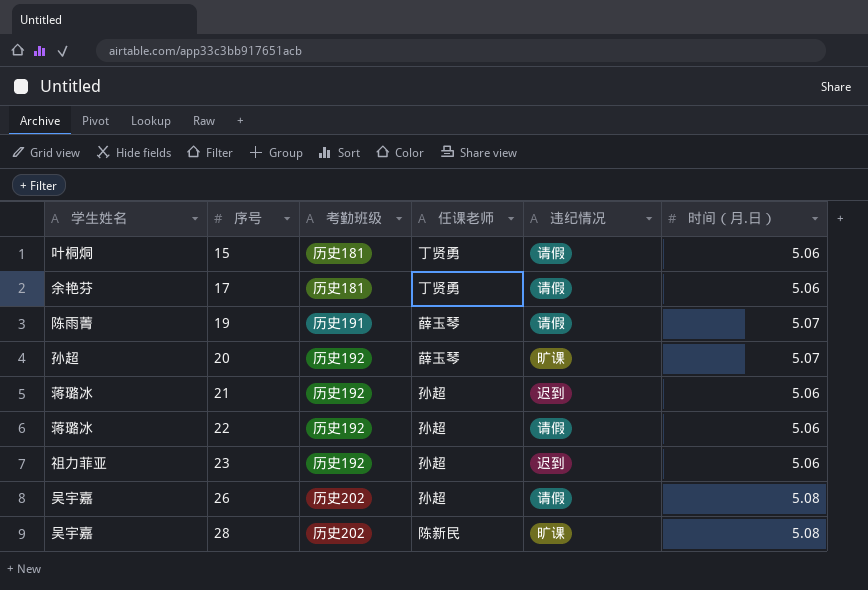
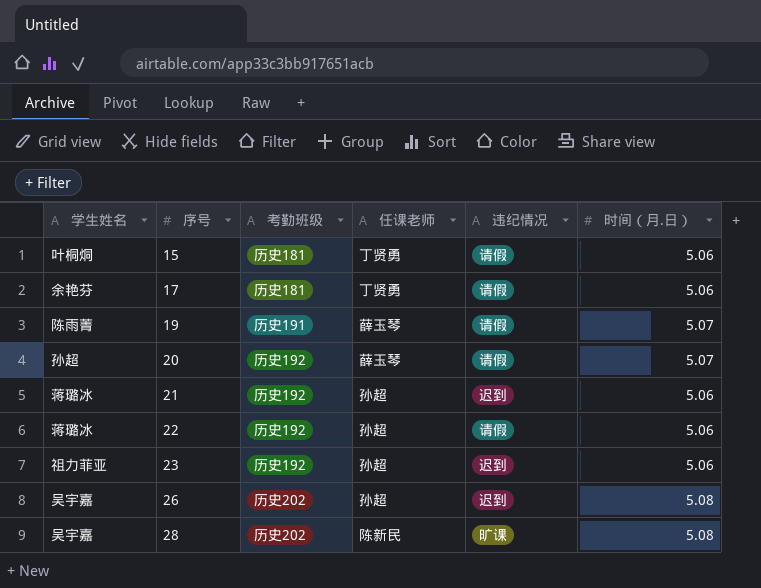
20 | 违纪情况: 旷课 -> 请假
26 | 违纪情况: 请假 -> 迟到

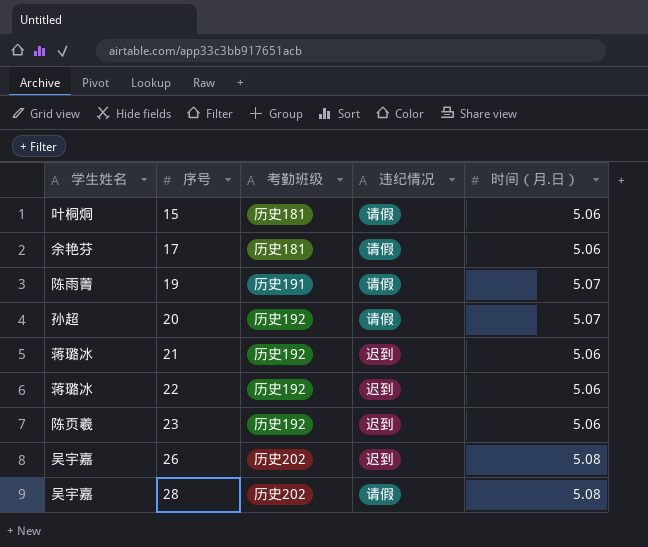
column 任课老师 | position: 4 -> none
22 | 违纪情况: 请假 -> 迟到
23 | 学生姓名: 祖力菲亚 -> 陈页羲
28 | 违纪情况: 旷课 -> 请假

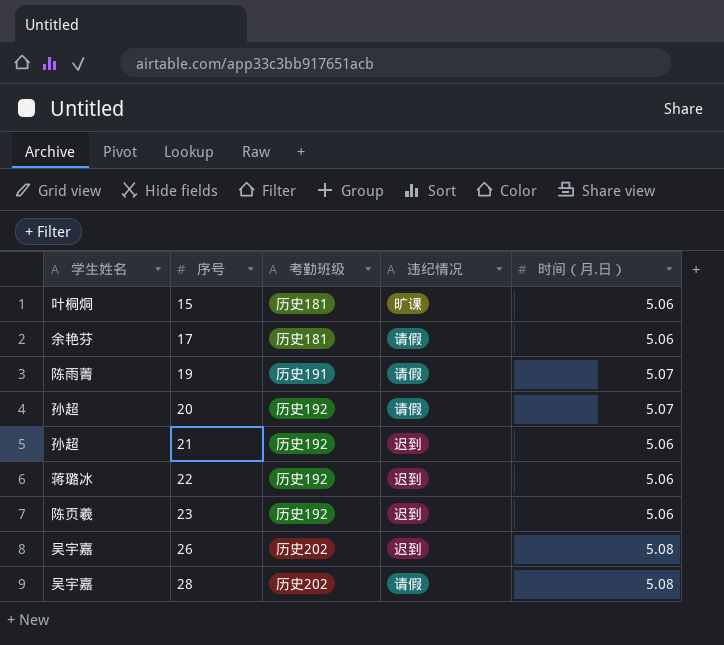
15 | 违纪情况: 请假 -> 旷课
21 | 学生姓名: 蒋璐冰 -> 孙超

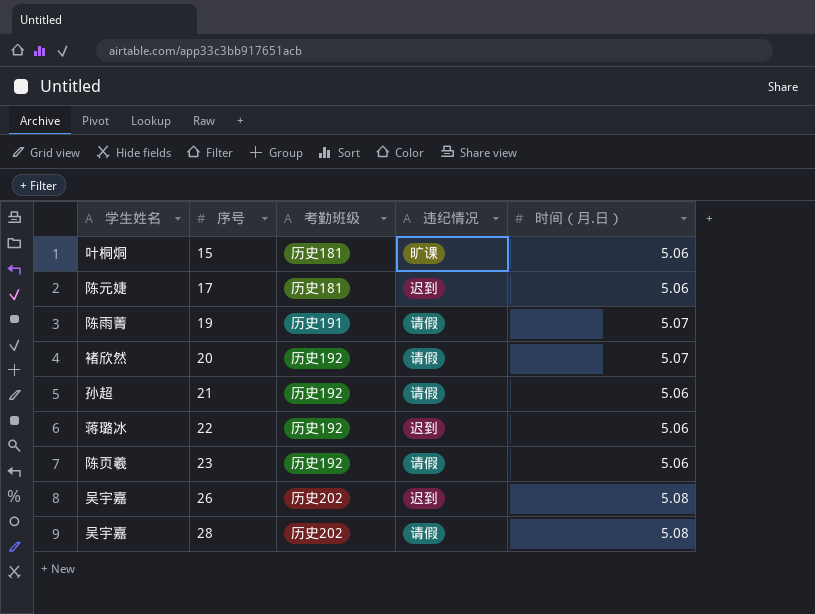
17 | 学生姓名: 余艳芬 -> 陈元婕
17 | 违纪情况: 请假 -> 迟到
20 | 学生姓名: 孙超 -> 褚欣然
21 | 违纪情况: 迟到 -> 请假
23 | 违纪情况: 迟到 -> 请假

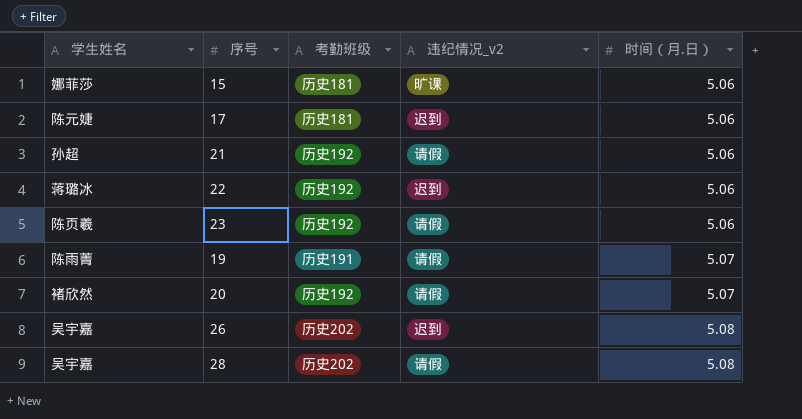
row order: 序号 ascending -> 时间（月.日） ascending
column name: 违纪情况 -> 违纪情况_v2
15 | 学生姓名: 叶桐烔 -> 娜菲莎

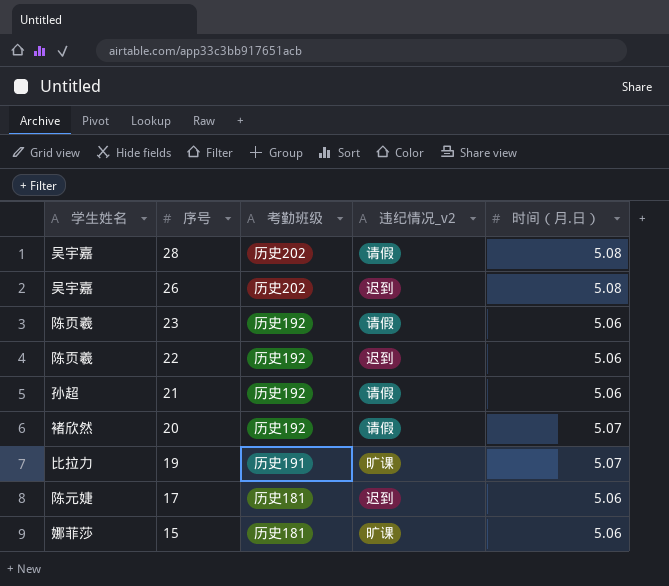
row order: 时间（月.日） ascending -> 序号 descending
22 | 学生姓名: 蒋璐冰 -> 陈页羲
19 | 学生姓名: 陈雨菁 -> 比拉力
19 | 违纪情况_v2: 请假 -> 旷课

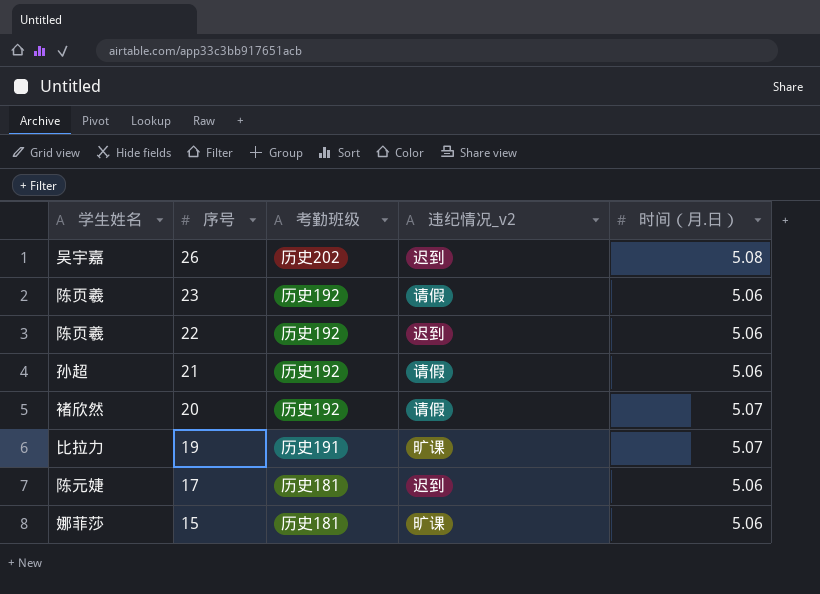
row 28: 吴宇嘉 | 历史202 | 请假 | 5.08 -> none

